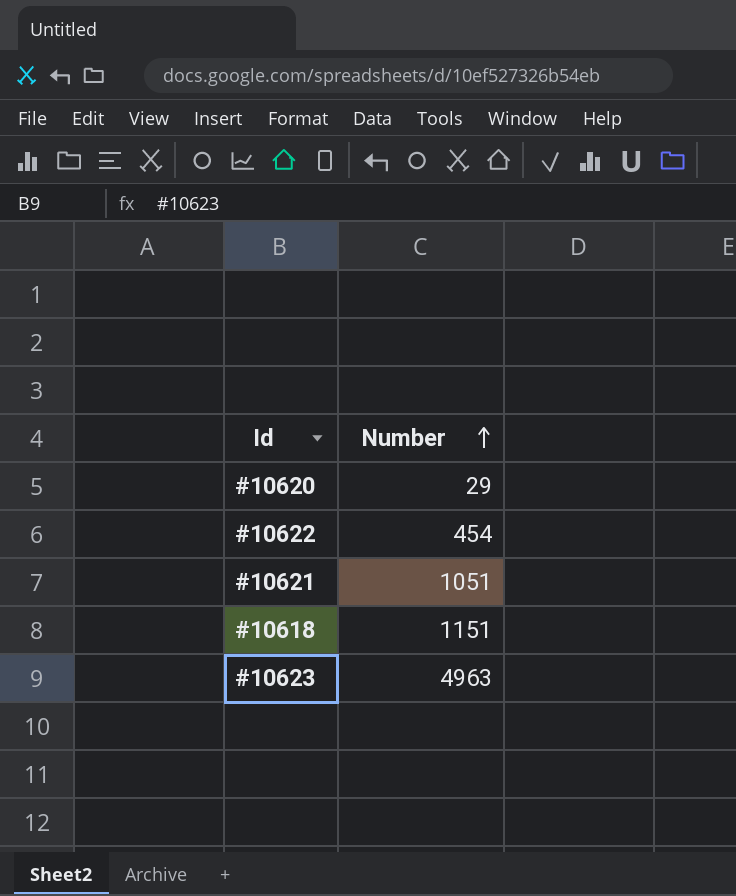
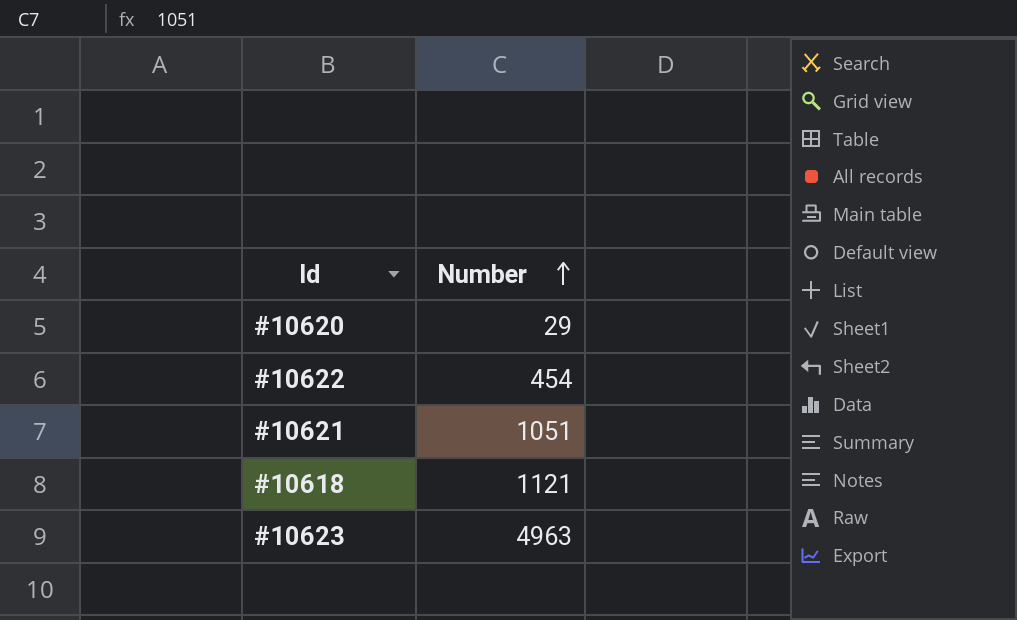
#10618 | Number: 1151 -> 1121

